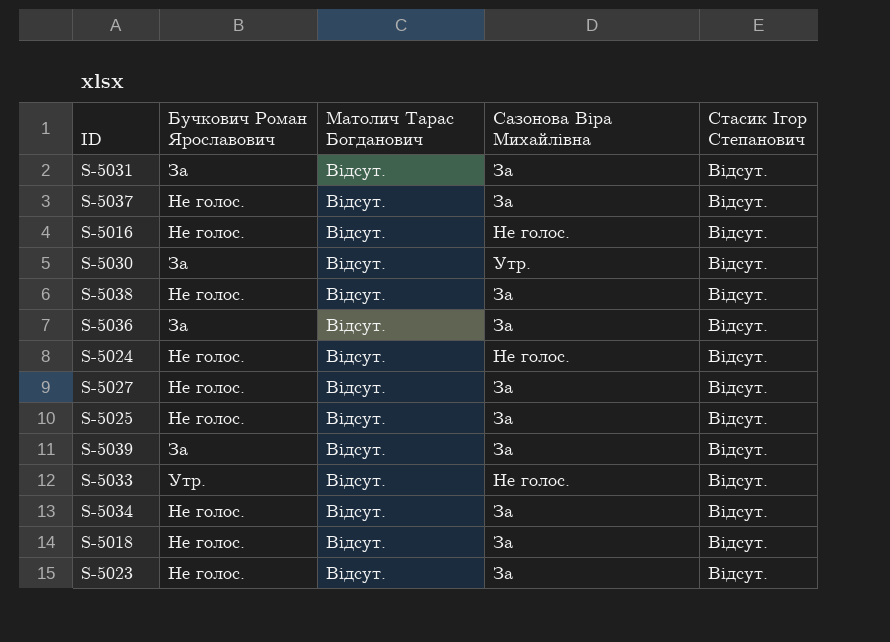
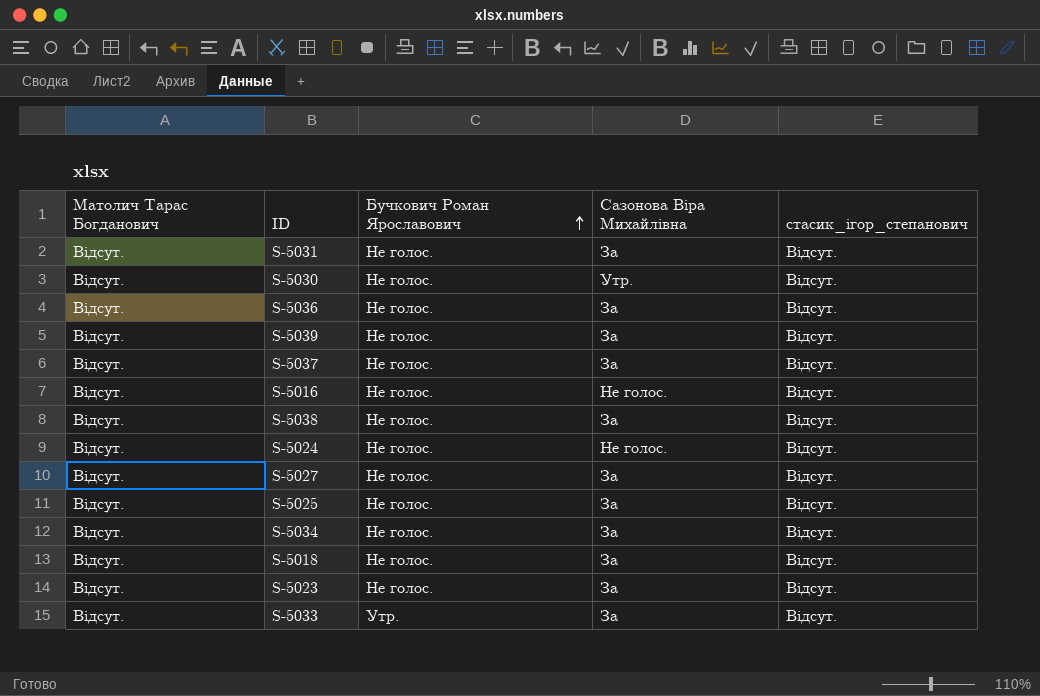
row order: none -> Бучкович Роман Ярославович ascending
column Матолич Тарас Богданович | position: 3 -> 1
column name: Стасик Ігор Степанович -> стасик_ігор_степанович
S-5031 | Бучкович Роман Ярославович: За -> Не голос.
S-5030 | Бучкович Роман Ярославович: За -> Не голос.
S-5036 | Бучкович Роман Ярославович: За -> Не голос.
S-5039 | Бучкович Роман Ярославович: За -> Не голос.
S-5033 | Сазонова Віра Михайлівна: Не голос. -> За

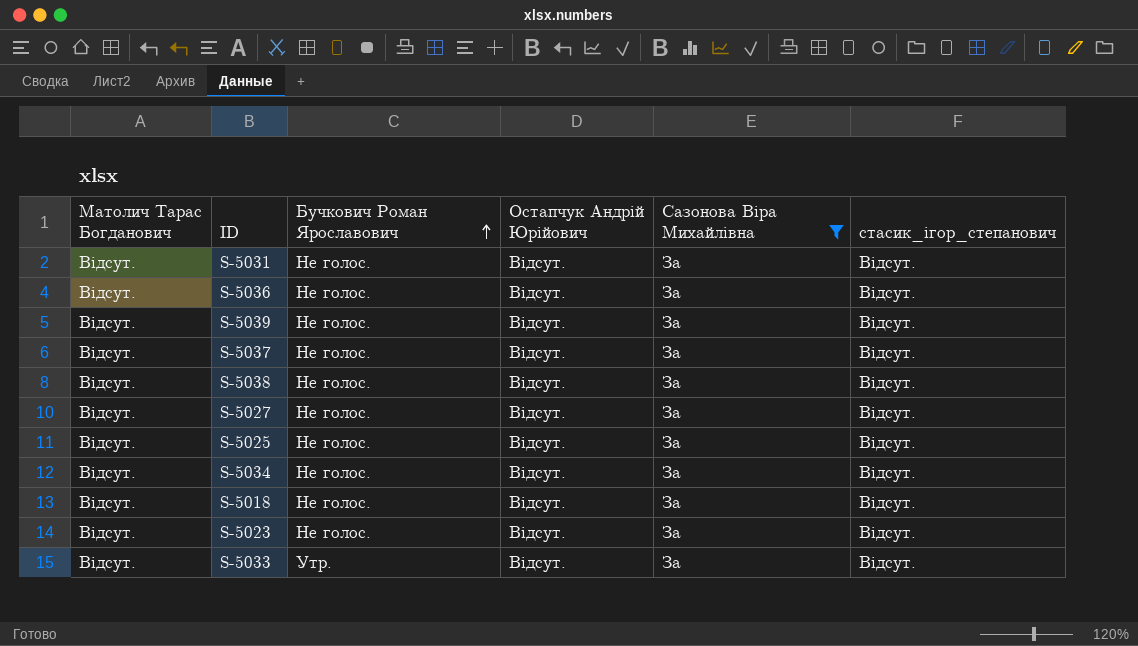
filter: none -> Сазонова Віра Михайлівна = За
column Остапчук Андрій Юрійович | position: none -> 4

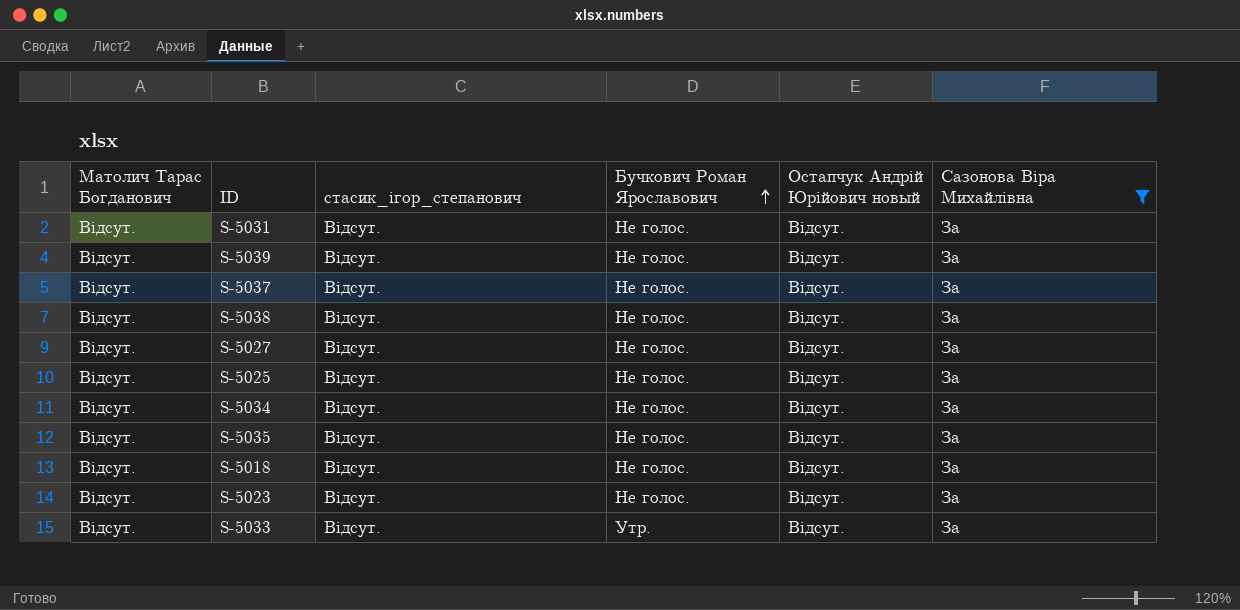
column стасик_ігор_степанович | position: 6 -> 3
column name: Остапчук Андрій Юрійович -> Остапчук Андрій Юрійович новый
row S-5036: Відсут. | Не голос. | Відсут. | За | Відсут. -> none
row S-5035: none -> Відсут. | Відсут. | Не голос. | Відсут. | За

